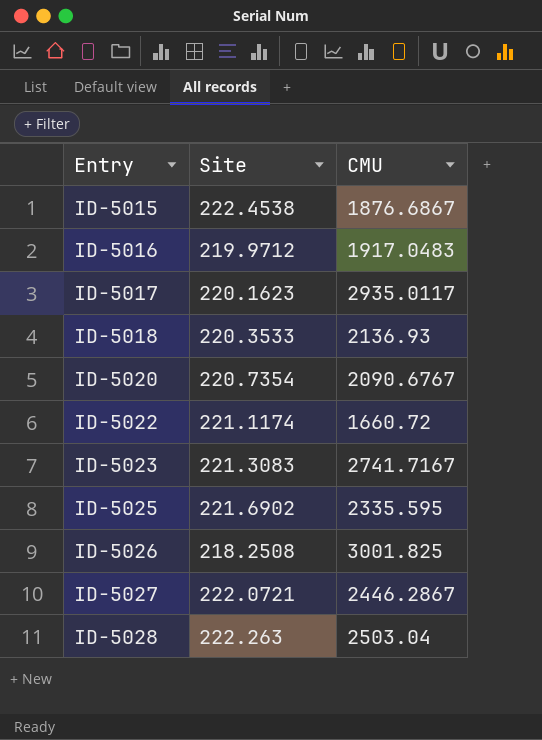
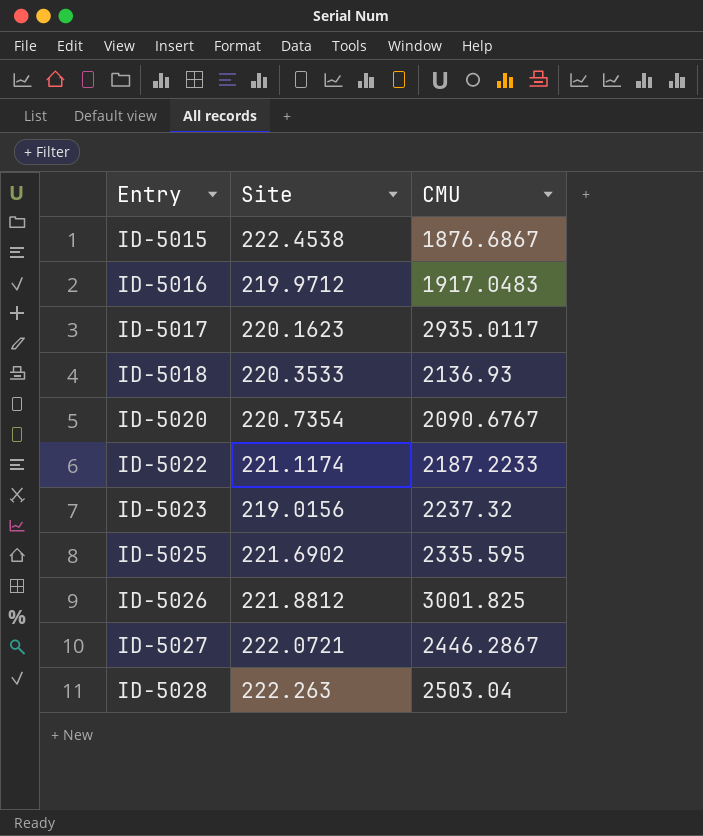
ID-5022 | CMU: 1660.72 -> 2187.2233
ID-5023 | Site: 221.3083 -> 219.0156
ID-5023 | CMU: 2741.7167 -> 2237.32
ID-5026 | Site: 218.2508 -> 221.8812

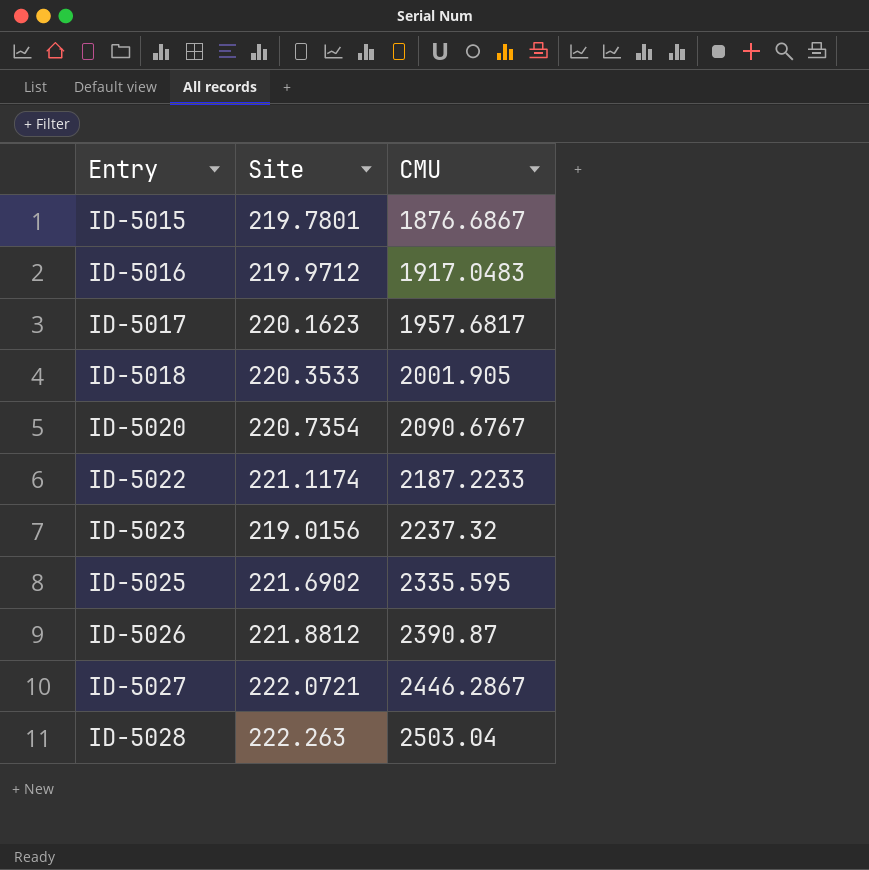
ID-5015 | Site: 222.4538 -> 219.7801
ID-5017 | CMU: 2935.0117 -> 1957.6817
ID-5018 | CMU: 2136.93 -> 2001.905
ID-5026 | CMU: 3001.825 -> 2390.87

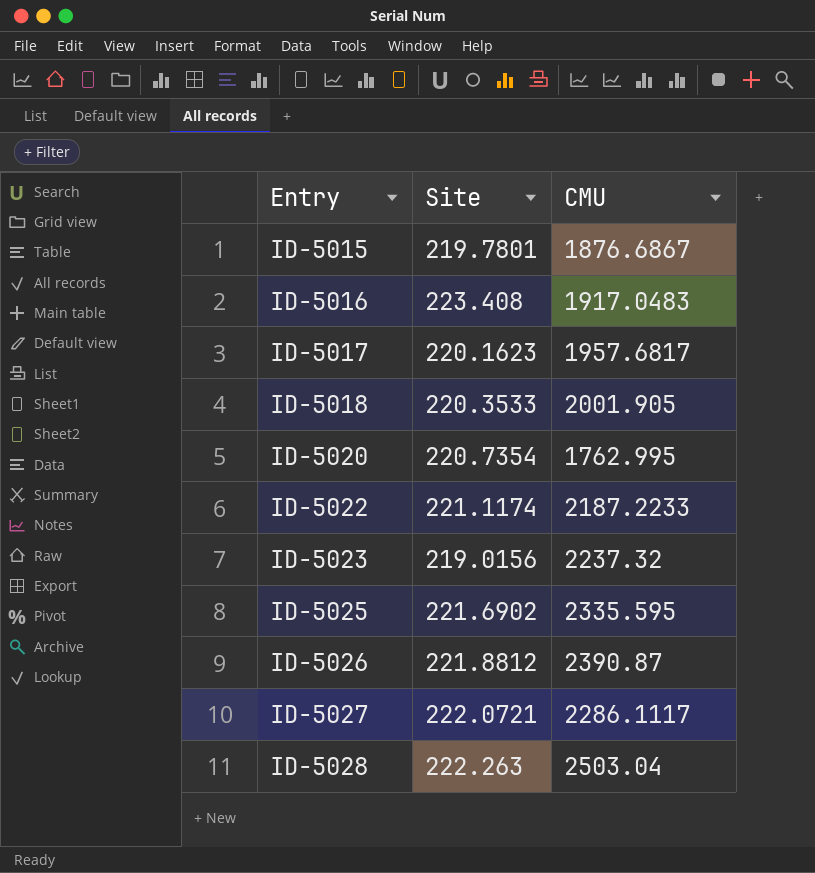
ID-5016 | Site: 219.9712 -> 223.408
ID-5020 | CMU: 2090.6767 -> 1762.995
ID-5027 | CMU: 2446.2867 -> 2286.1117

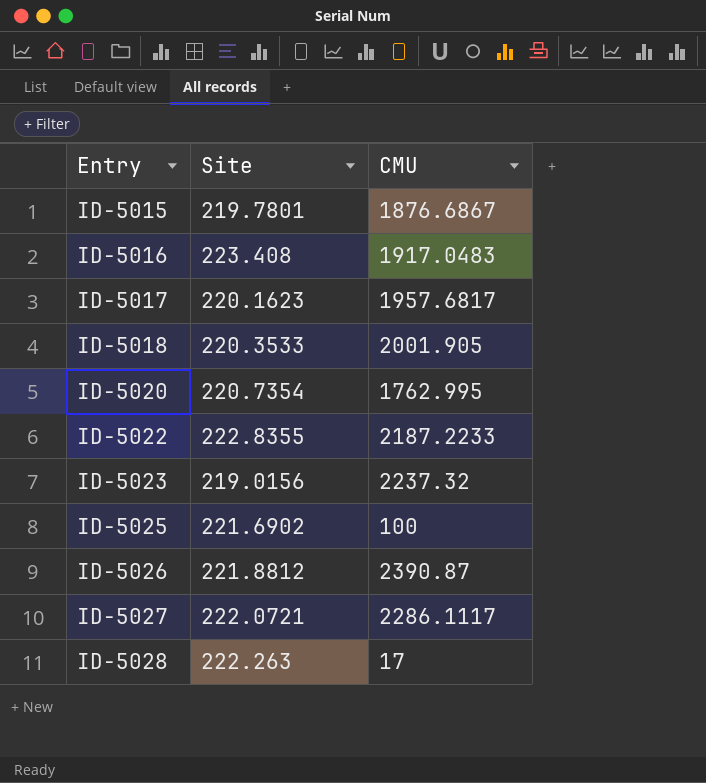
ID-5022 | Site: 221.1174 -> 222.8355
ID-5025 | CMU: 2335.595 -> 100
ID-5028 | CMU: 2503.04 -> 17

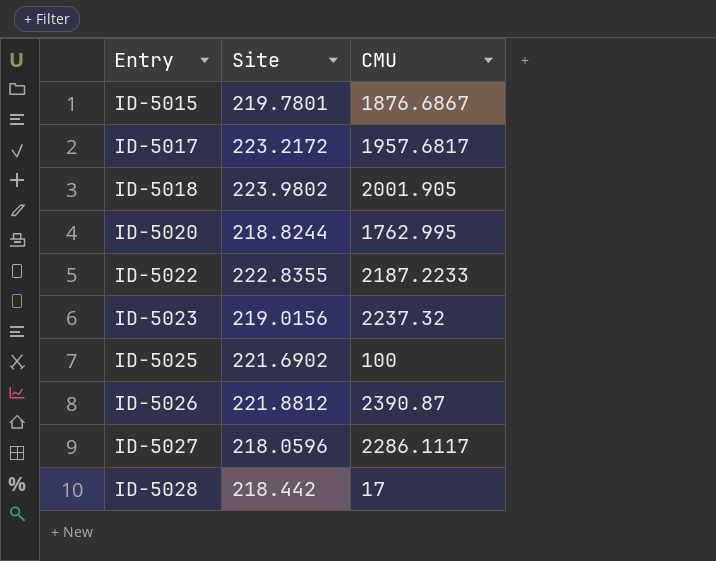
row ID-5016: 223.408 | 1917.0483 -> none
ID-5017 | Site: 220.1623 -> 223.2172
ID-5018 | Site: 220.3533 -> 223.9802
ID-5020 | Site: 220.7354 -> 218.8244
ID-5027 | Site: 222.0721 -> 218.0596
ID-5028 | Site: 222.263 -> 218.442

